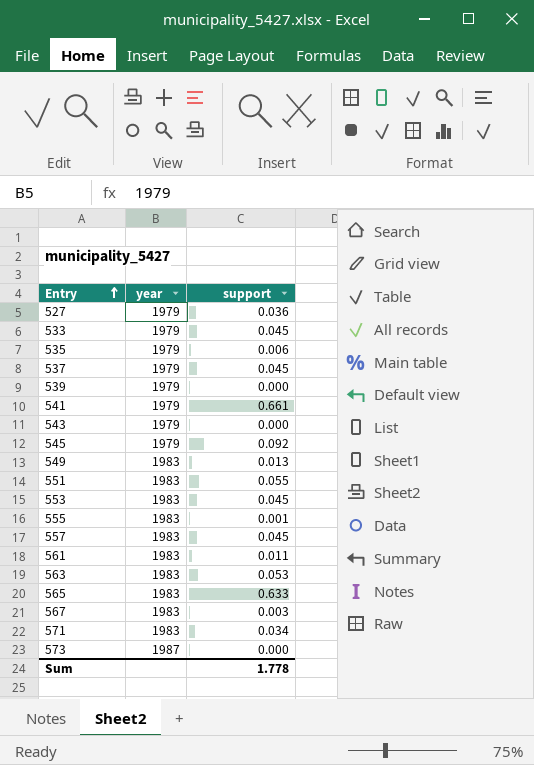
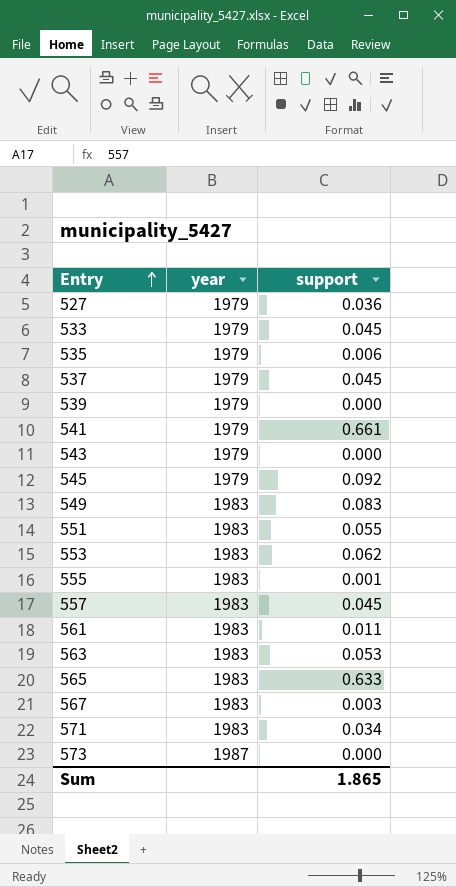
549 | support: 0.013 -> 0.083
553 | support: 0.045 -> 0.062
Sum | support: 1.778 -> 1.865

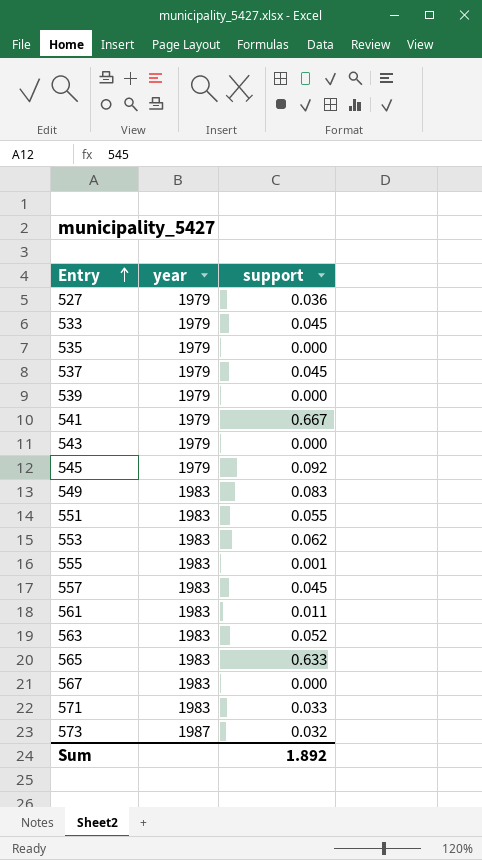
535 | support: 0.006 -> 0.000
541 | support: 0.661 -> 0.667
563 | support: 0.053 -> 0.052
567 | support: 0.003 -> 0.000
571 | support: 0.034 -> 0.033
573 | support: 0.000 -> 0.032
Sum | support: 1.865 -> 1.892

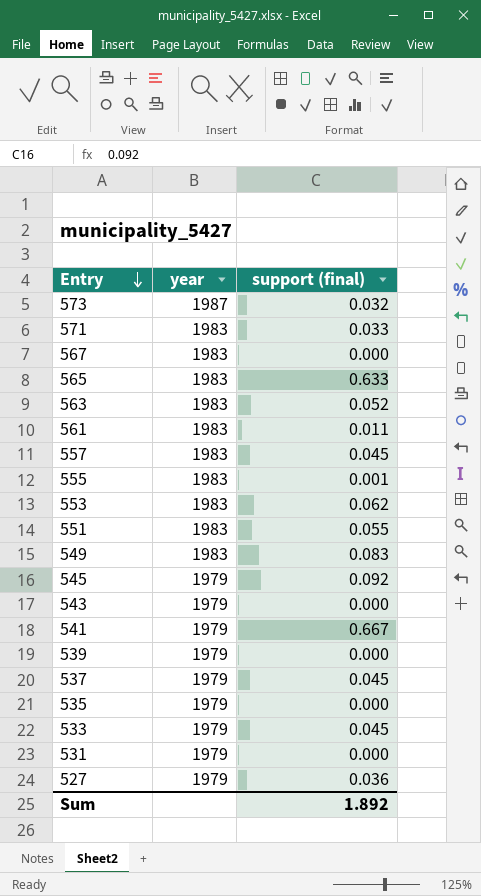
row order: Entry ascending -> Entry descending
column name: support -> support (final)
row 531: none -> 1979 | 0.000

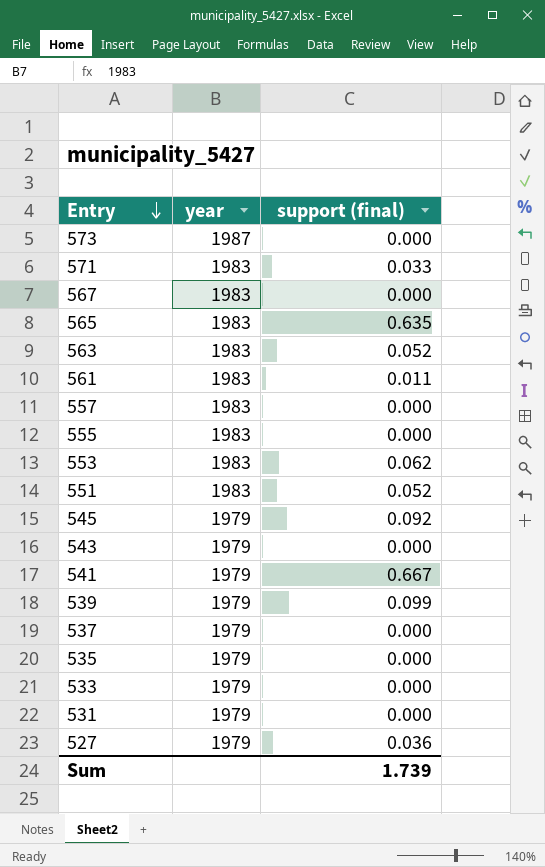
row 549: 1983 | 0.083 -> none
573 | support (final): 0.032 -> 0.000
565 | support (final): 0.633 -> 0.635
557 | support (final): 0.045 -> 0.000
555 | support (final): 0.001 -> 0.000
551 | support (final): 0.055 -> 0.052
539 | support (final): 0.000 -> 0.099
537 | support (final): 0.045 -> 0.000
533 | support (final): 0.045 -> 0.000
Sum | support (final): 1.892 -> 1.739

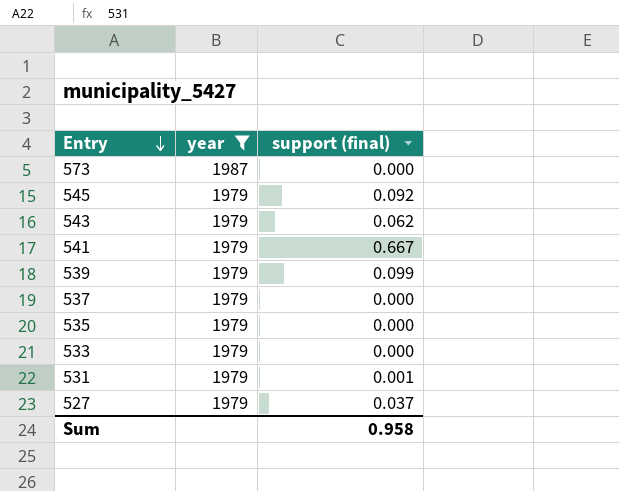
filter: none -> year != 1983
543 | support (final): 0.000 -> 0.062
531 | support (final): 0.000 -> 0.001
527 | support (final): 0.036 -> 0.037
Sum | support (final): 1.739 -> 0.958

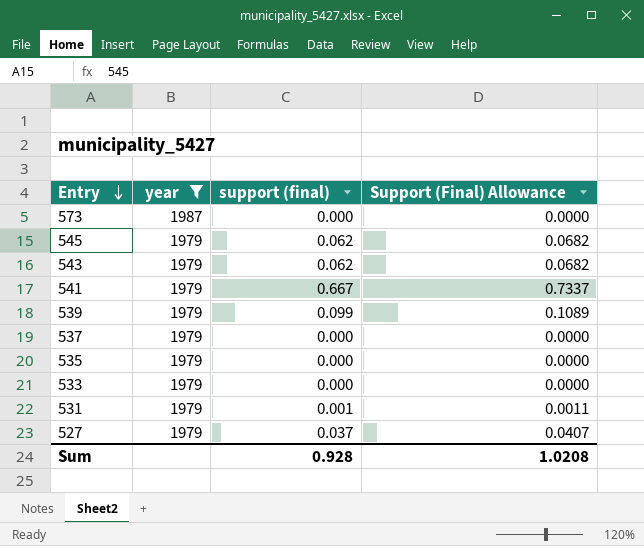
column Support (Final) Allowance | formula: none -> [support (final)] * 1.1
545 | support (final): 0.092 -> 0.062
Sum | support (final): 0.958 -> 0.928

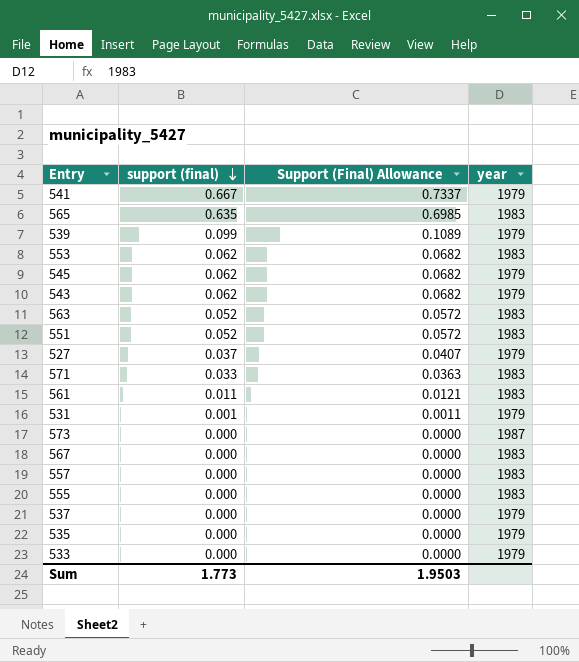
filter: year != 1983 -> none
row order: Entry descending -> support (final) descending
column year | position: 2 -> 4
Sum | support (final): 0.928 -> 1.773
Sum | Support (Final) Allowance: 1.0208 -> 1.9503

